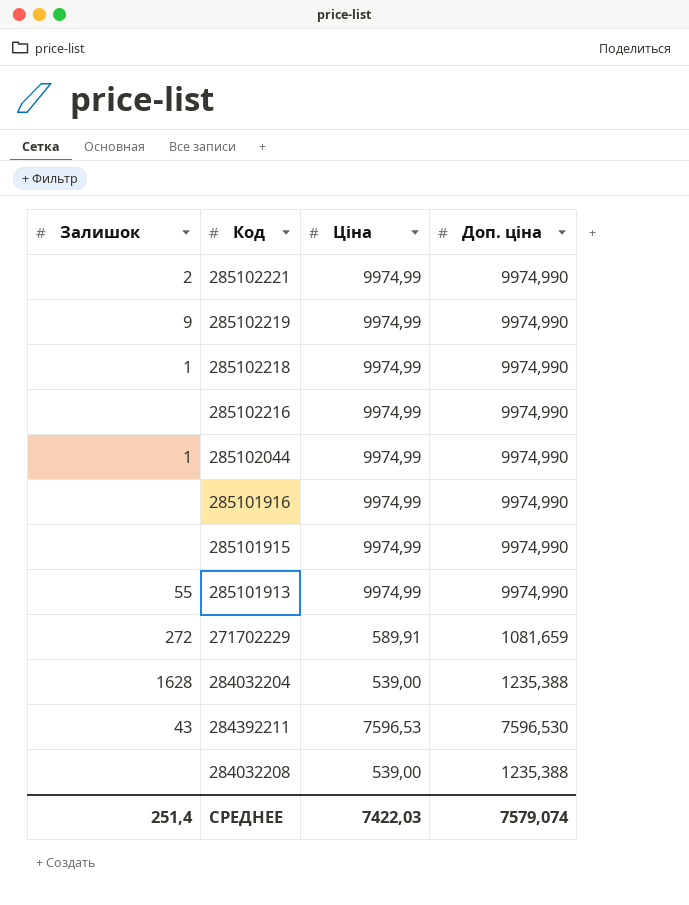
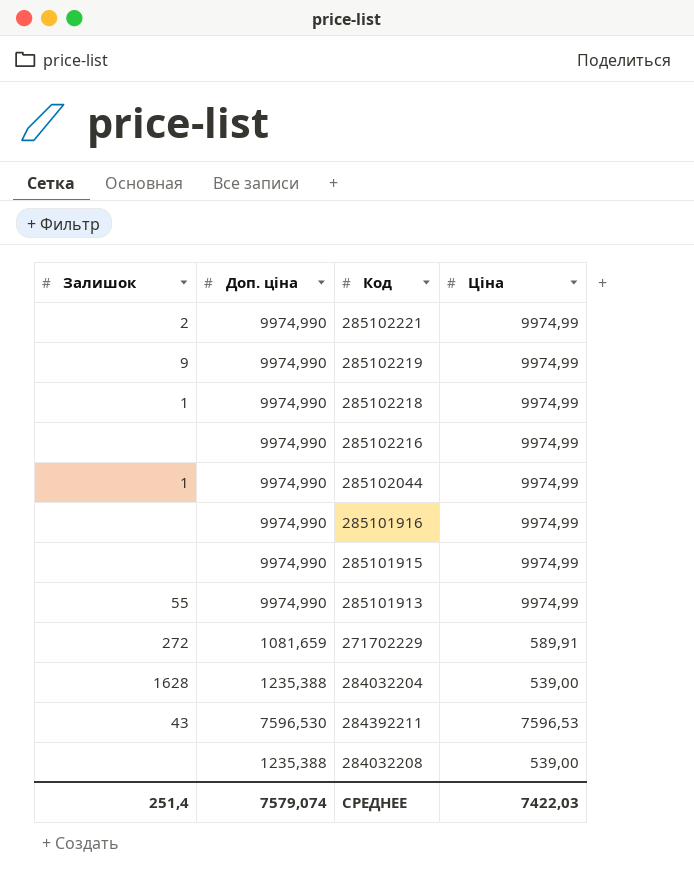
column Доп. ціна | position: 4 -> 2

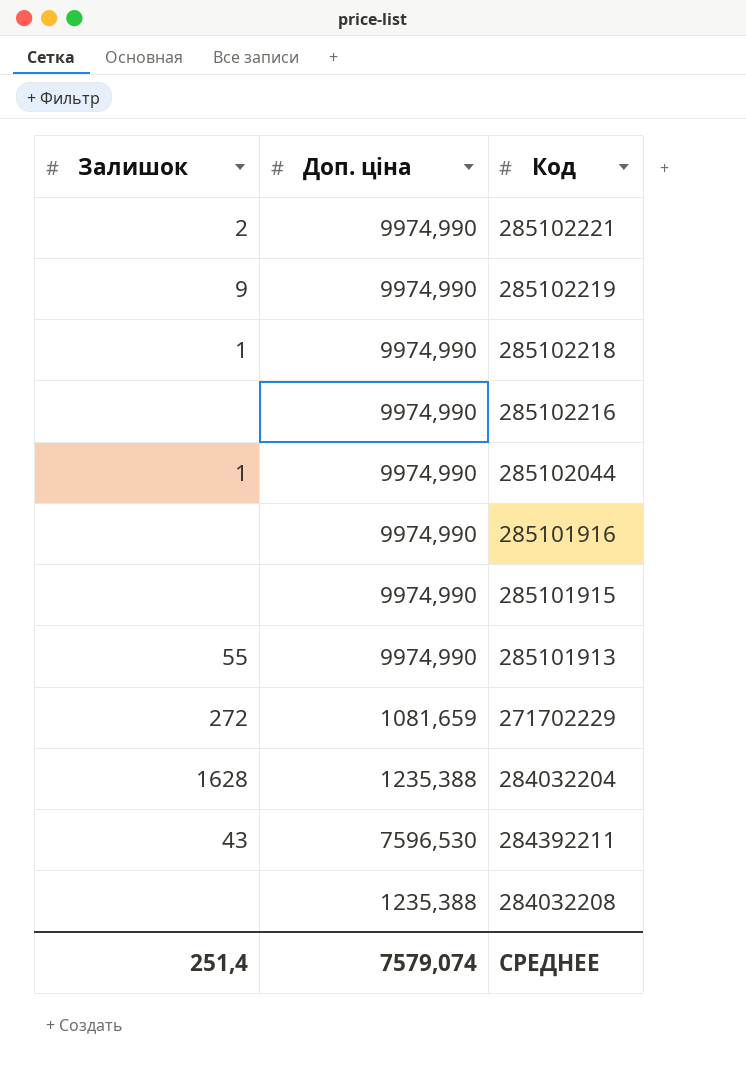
column Ціна | position: 4 -> none

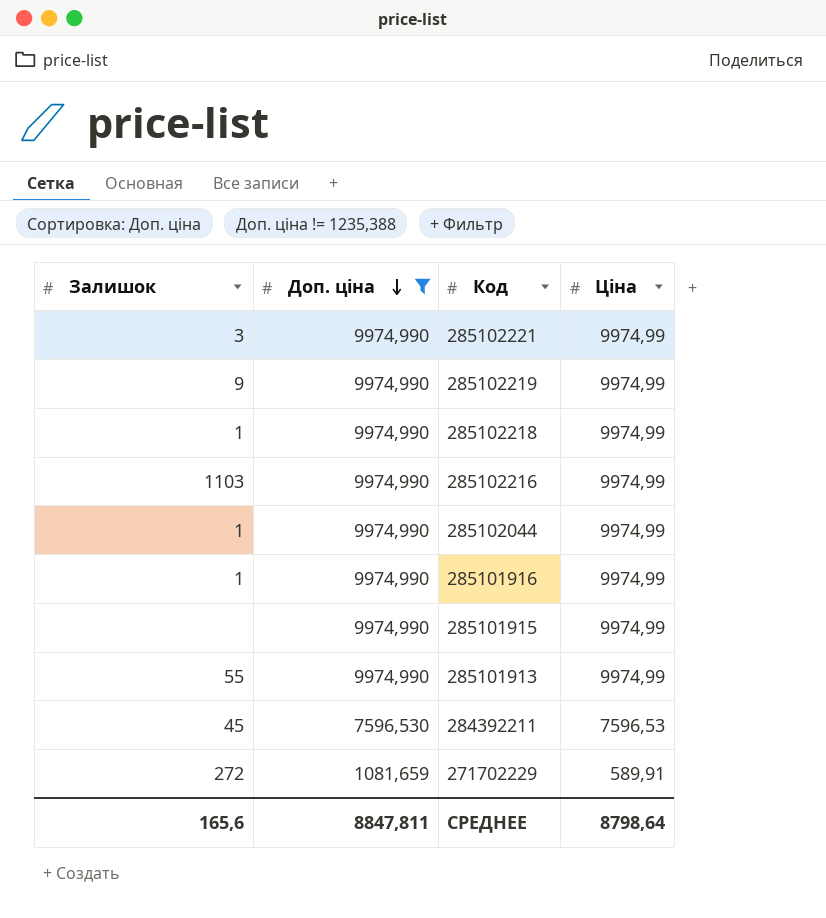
filter: none -> Доп. ціна != 1235,388
row order: none -> Доп. ціна descending
column Ціна | position: none -> 4
285102221 | Залишок: 2 -> 3
285102216 | Залишок: none -> 1103
285101916 | Залишок: none -> 1
284392211 | Залишок: 43 -> 45
СРЕДНЕЕ | Залишок: 251,4 -> 165,6
СРЕДНЕЕ | Доп. ціна: 7579,074 -> 8847,811

